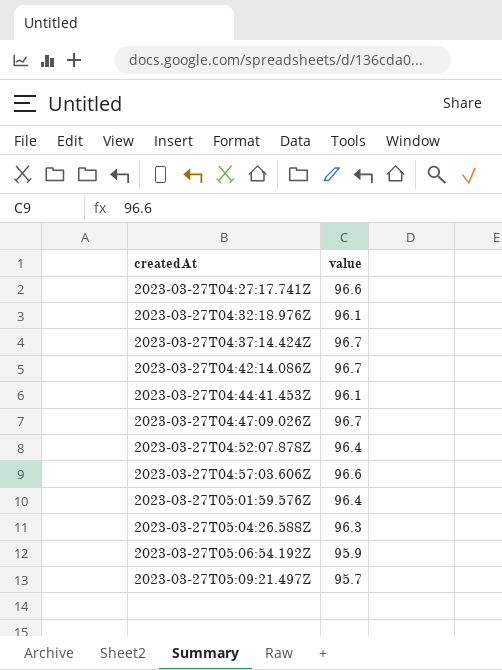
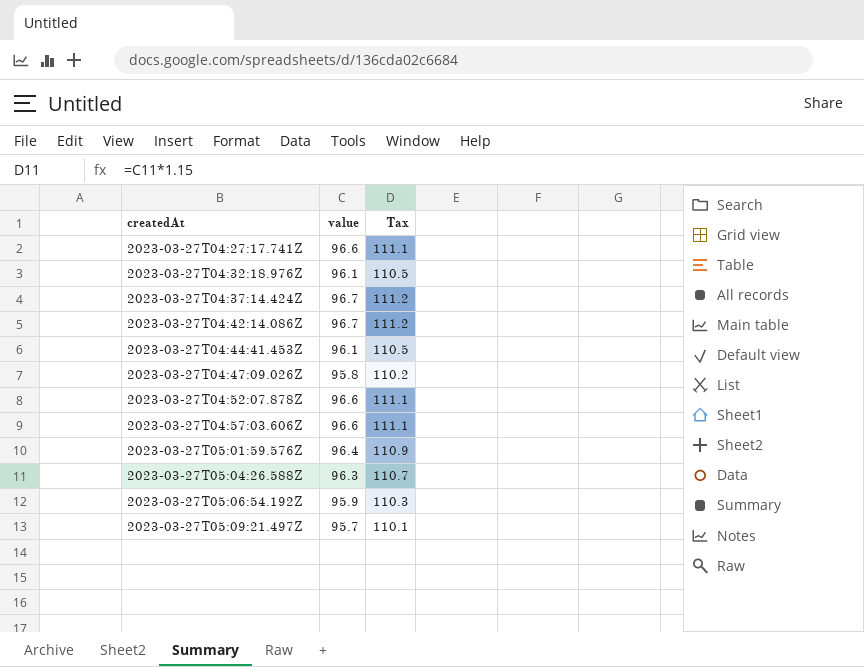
column Tax | formula: none -> [value] * 1.15
2023-03-27T04:47:09.026Z | value: 96.7 -> 95.8
2023-03-27T04:52:07.878Z | value: 96.4 -> 96.6

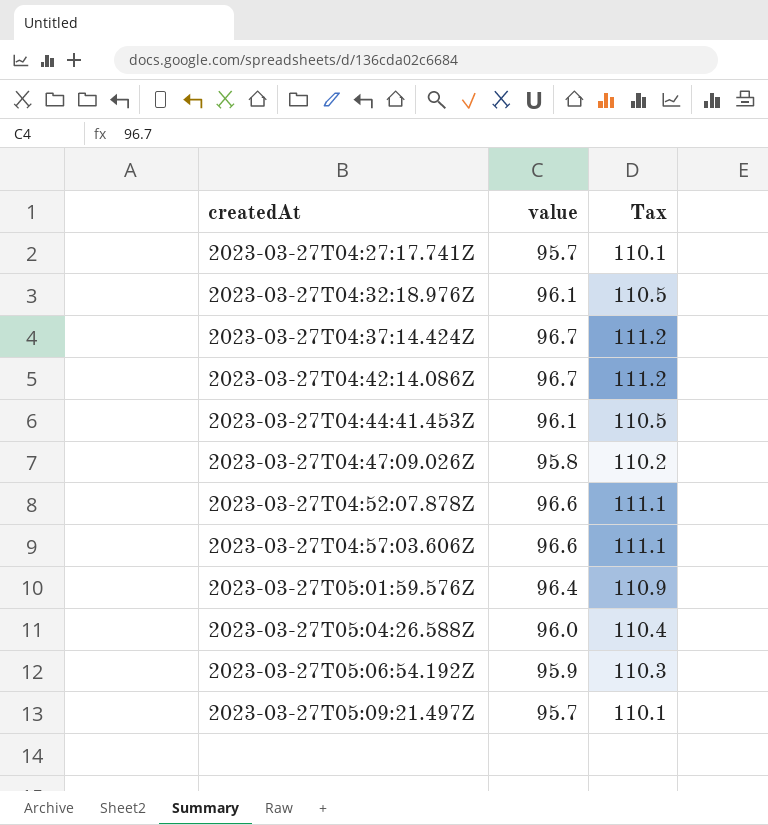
2023-03-27T04:27:17.741Z | value: 96.6 -> 95.7
2023-03-27T04:27:17.741Z | Tax: 111.1 -> 110.1
2023-03-27T05:04:26.588Z | value: 96.3 -> 96.0
2023-03-27T05:04:26.588Z | Tax: 110.7 -> 110.4

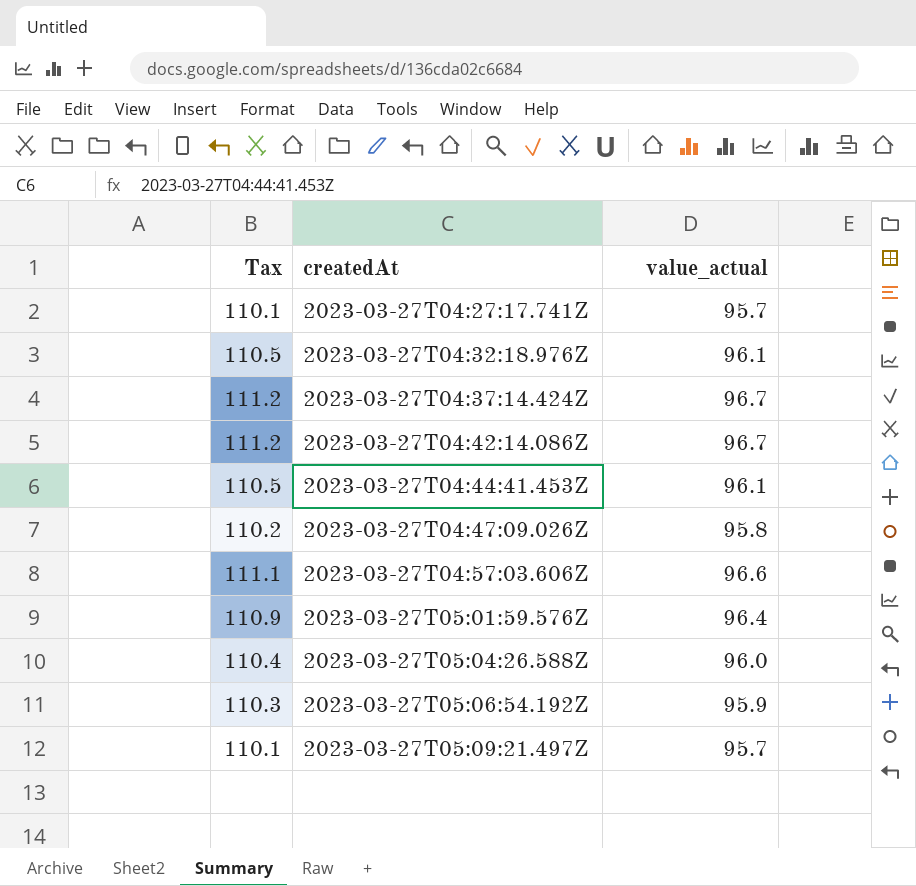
column Tax | position: 3 -> 1
column name: value -> value_actual
row 2023-03-27T04:52:07.878Z: 96.6 | 111.1 -> none

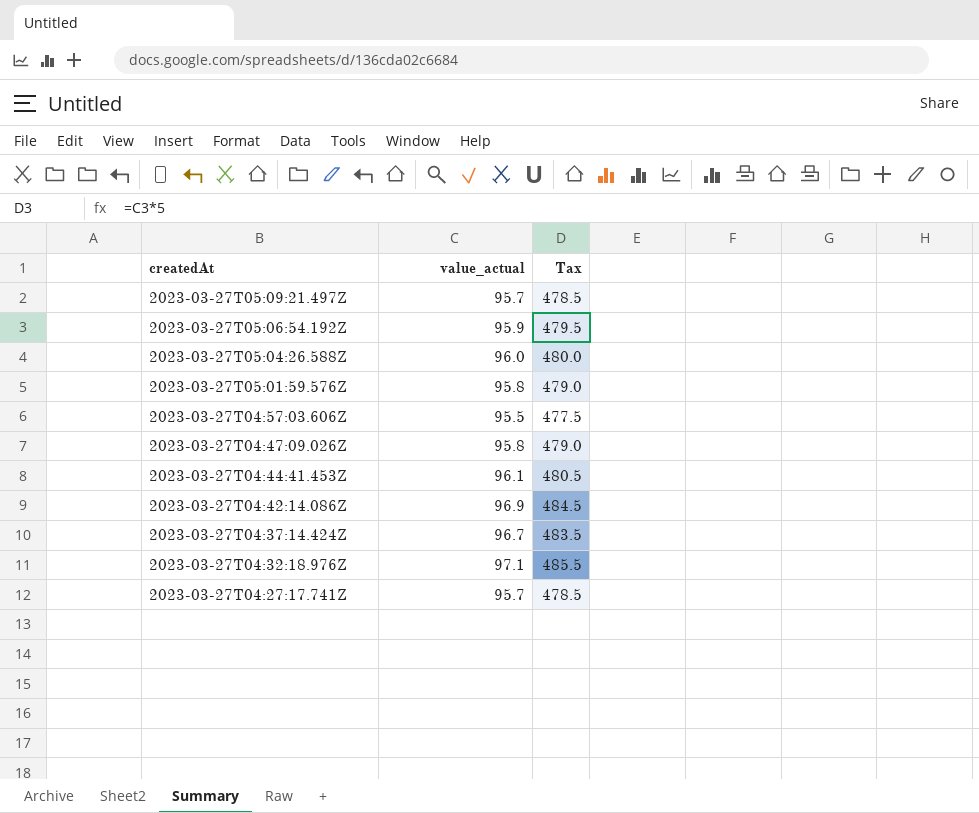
row order: createdAt ascending -> createdAt descending
column Tax | formula: [value_actual] * 1.15 -> [value_actual] * 5
column Tax | position: 1 -> 3
2023-03-27T05:01:59.576Z | value_actual: 96.4 -> 95.8
2023-03-27T04:57:03.606Z | value_actual: 96.6 -> 95.5
2023-03-27T04:42:14.086Z | value_actual: 96.7 -> 96.9
2023-03-27T04:32:18.976Z | value_actual: 96.1 -> 97.1

